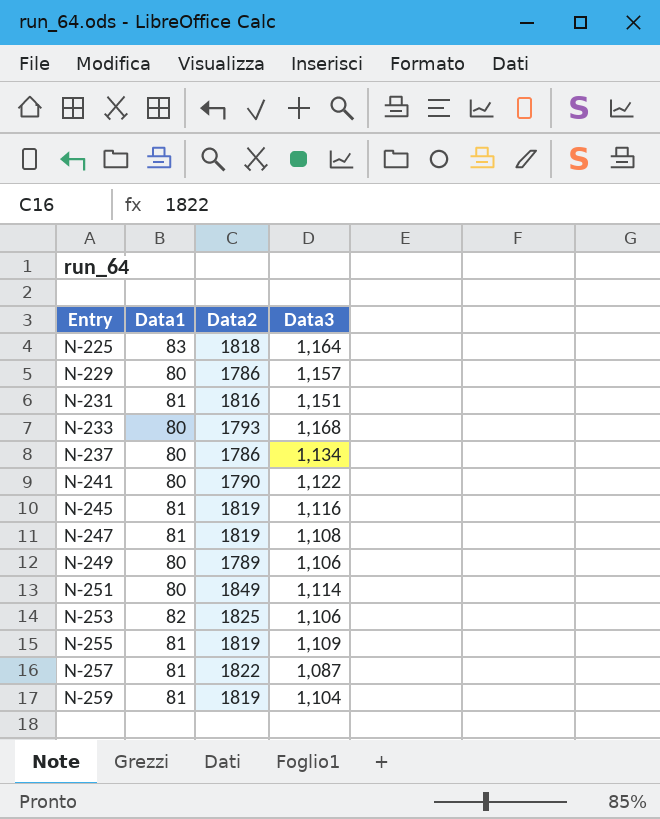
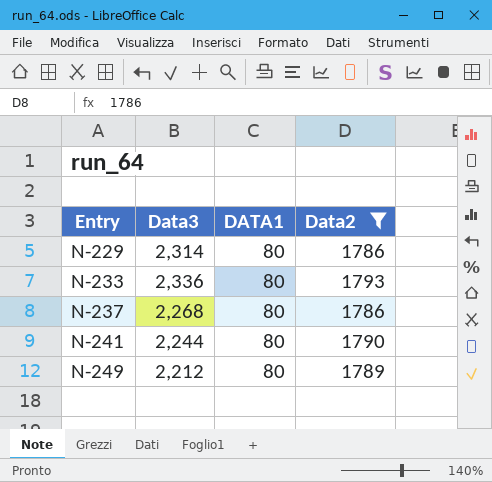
filter: none -> Data2 <= 1793
column Data3 | position: 4 -> 2
column name: Data1 -> DATA1
N-229 | Data3: 1,157 -> 2,314
N-233 | Data3: 1,168 -> 2,336
N-237 | Data3: 1,134 -> 2,268
N-241 | Data3: 1,122 -> 2,244
N-249 | Data3: 1,106 -> 2,212

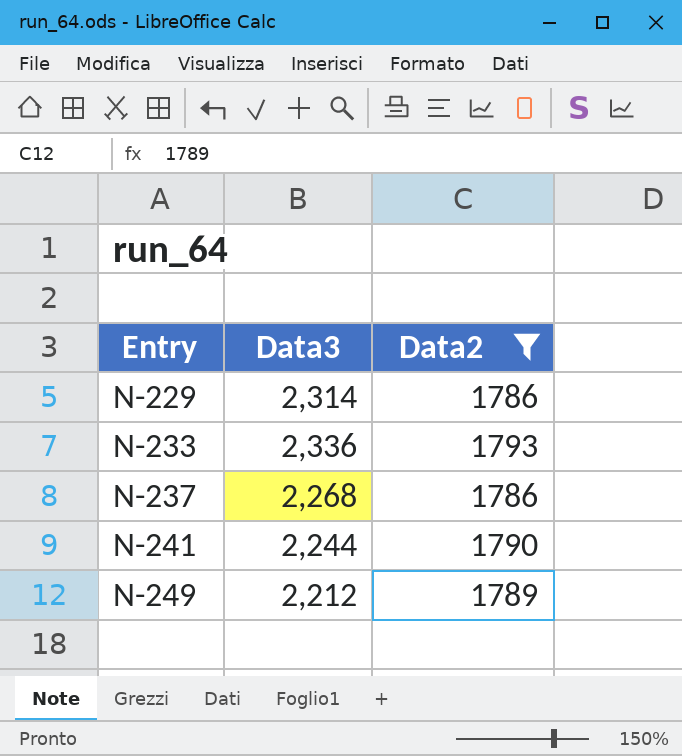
column DATA1 | position: 3 -> none

